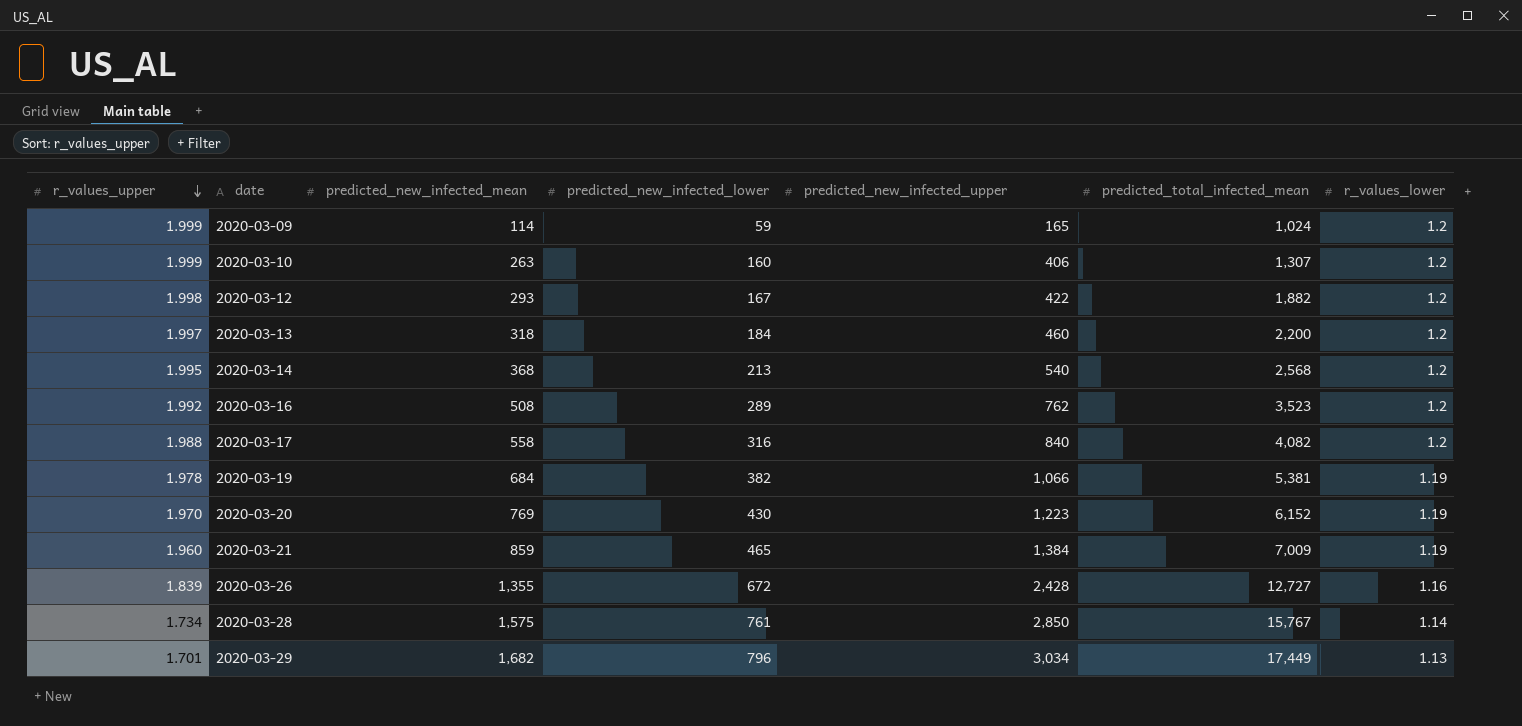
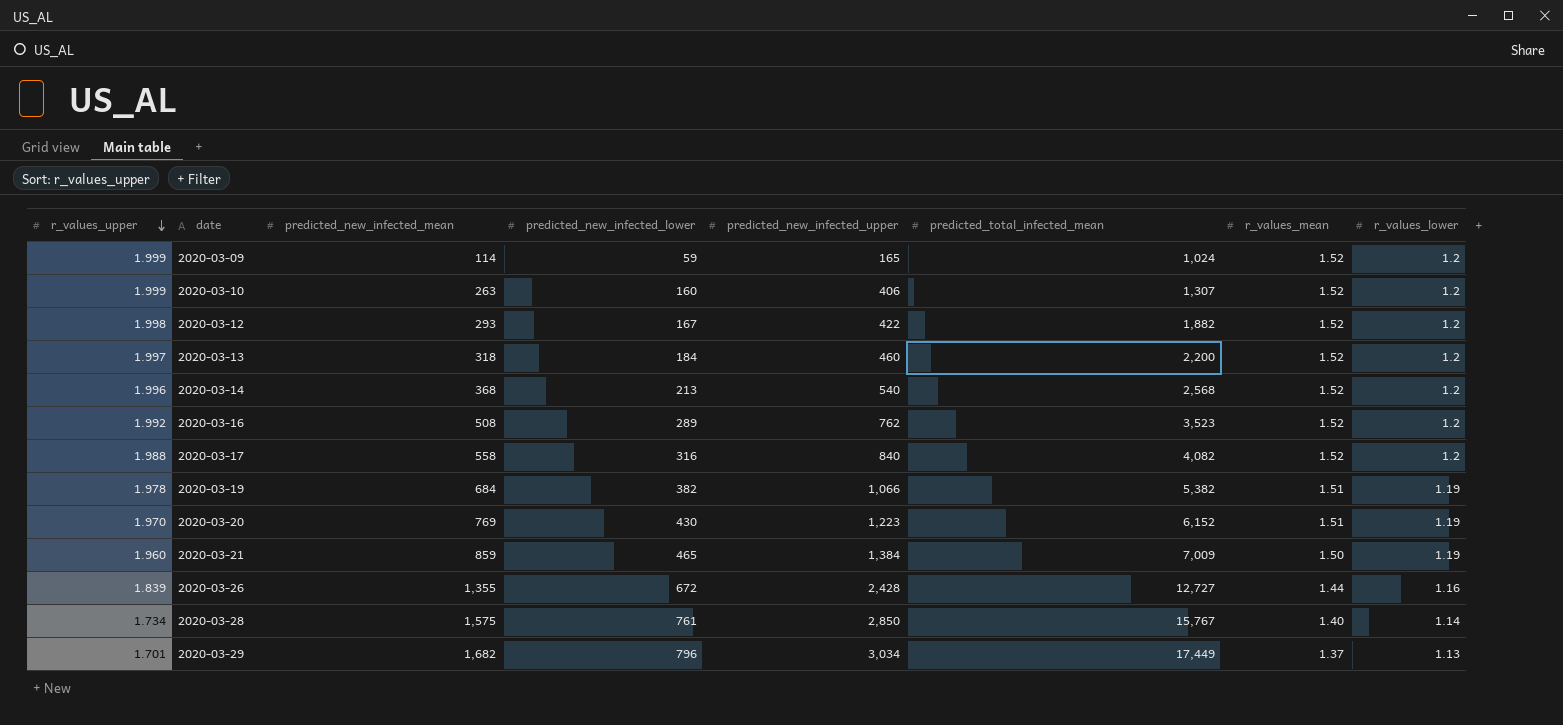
column r_values_mean | position: none -> 7
2020-03-14 | r_values_upper: 1.995 -> 1.996
2020-03-19 | predicted_total_infected_mean: 5,381 -> 5,382

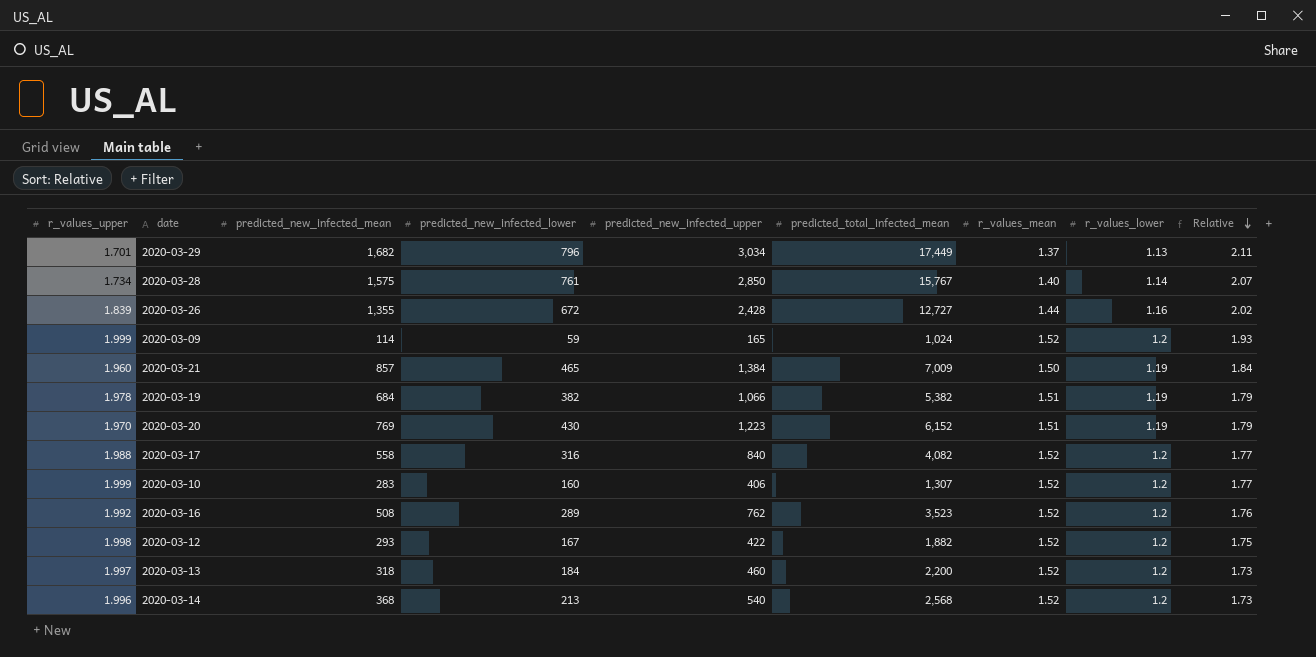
row order: r_values_upper descending -> Relative descending
column Relative | formula: none -> [predicted_new_infected_mean] / [predicted_new_infected_lower]
2020-03-21 | predicted_new_infected_mean: 859 -> 857
2020-03-10 | predicted_new_infected_mean: 263 -> 283

